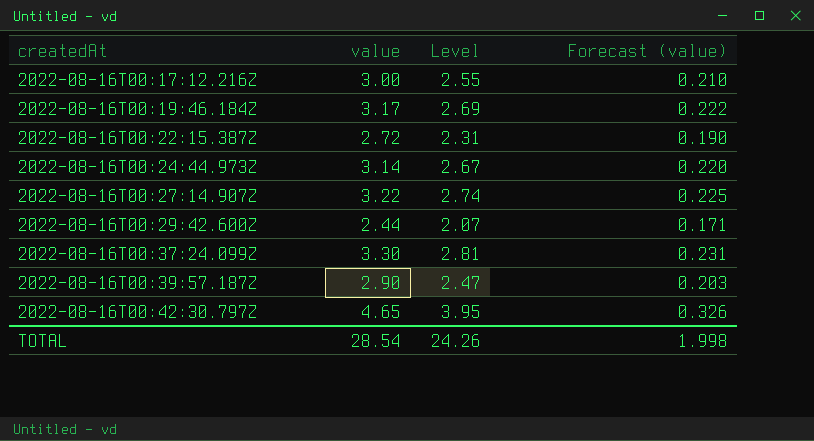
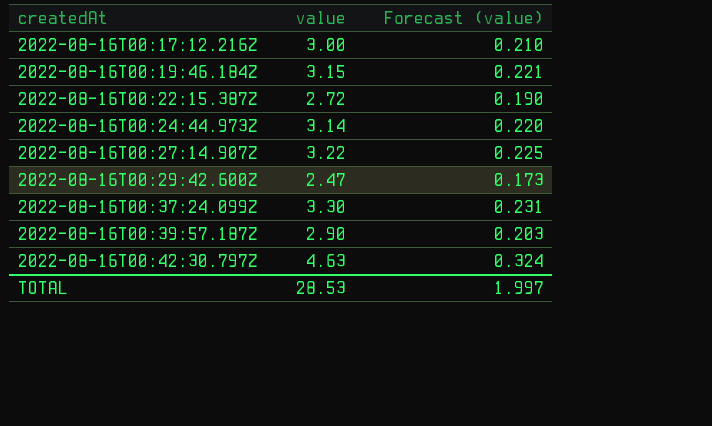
column Level | formula: [value] * 0.85 -> none
2022-08-16T00:19:46.184Z | value: 3.17 -> 3.15
2022-08-16T00:19:46.184Z | Forecast (value): 0.222 -> 0.221
2022-08-16T00:29:42.600Z | value: 2.44 -> 2.47
2022-08-16T00:29:42.600Z | Forecast (value): 0.171 -> 0.173
2022-08-16T00:42:30.797Z | value: 4.65 -> 4.63
2022-08-16T00:42:30.797Z | Forecast (value): 0.326 -> 0.324
TOTAL | value: 28.54 -> 28.53
TOTAL | Forecast (value): 1.998 -> 1.997

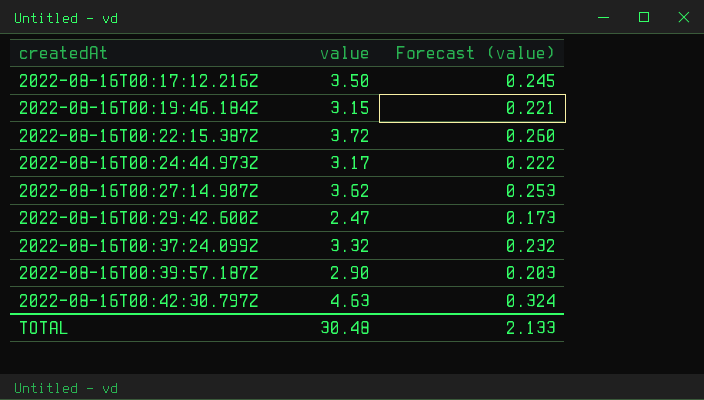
2022-08-16T00:17:12.216Z | value: 3.00 -> 3.50
2022-08-16T00:17:12.216Z | Forecast (value): 0.210 -> 0.245
2022-08-16T00:22:15.387Z | value: 2.72 -> 3.72
2022-08-16T00:22:15.387Z | Forecast (value): 0.190 -> 0.260
2022-08-16T00:24:44.973Z | value: 3.14 -> 3.17
2022-08-16T00:24:44.973Z | Forecast (value): 0.220 -> 0.222
2022-08-16T00:27:14.907Z | value: 3.22 -> 3.62
2022-08-16T00:27:14.907Z | Forecast (value): 0.225 -> 0.253
2022-08-16T00:37:24.099Z | value: 3.30 -> 3.32
2022-08-16T00:37:24.099Z | Forecast (value): 0.231 -> 0.232
TOTAL | value: 28.53 -> 30.48
TOTAL | Forecast (value): 1.997 -> 2.133

